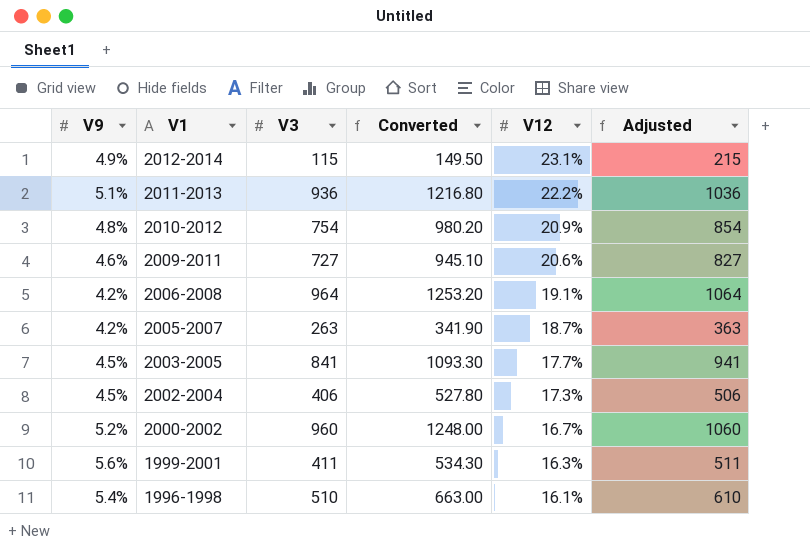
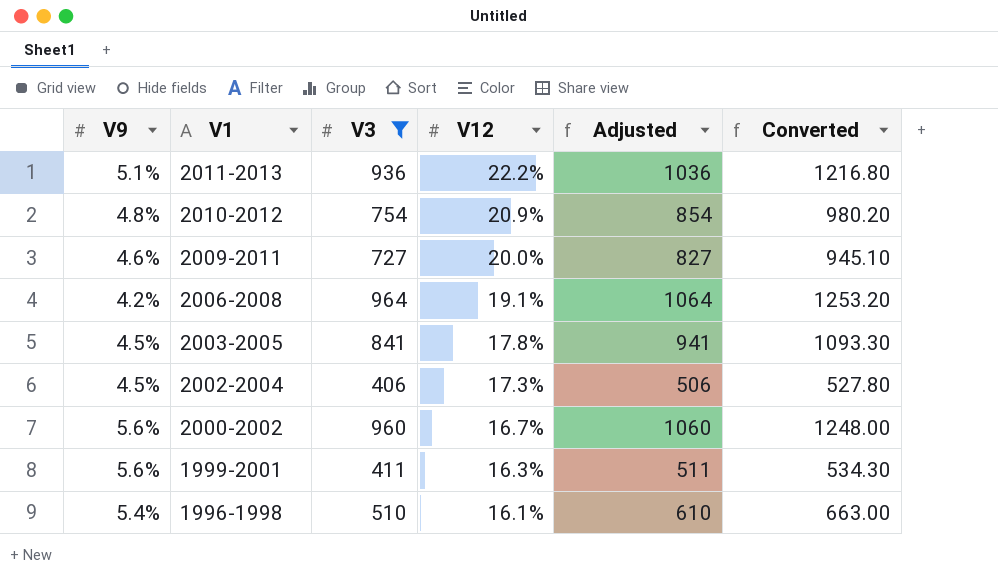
filter: none -> V3 >= 406
column Converted | position: 4 -> 6
2009-2011 | V12: 20.6% -> 20.0%
2003-2005 | V12: 17.7% -> 17.8%
2000-2002 | V9: 5.2% -> 5.6%

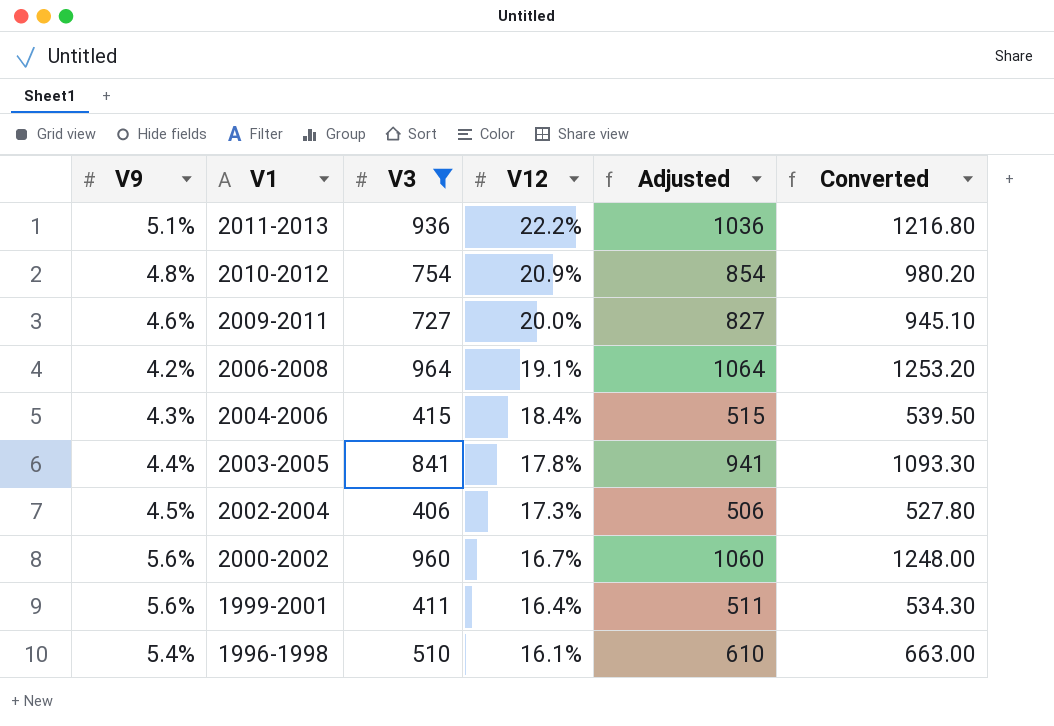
row 2004-2006: none -> 4.3% | 415 | 18.4% | 515 | 539.50
2003-2005 | V9: 4.5% -> 4.4%
1999-2001 | V12: 16.3% -> 16.4%

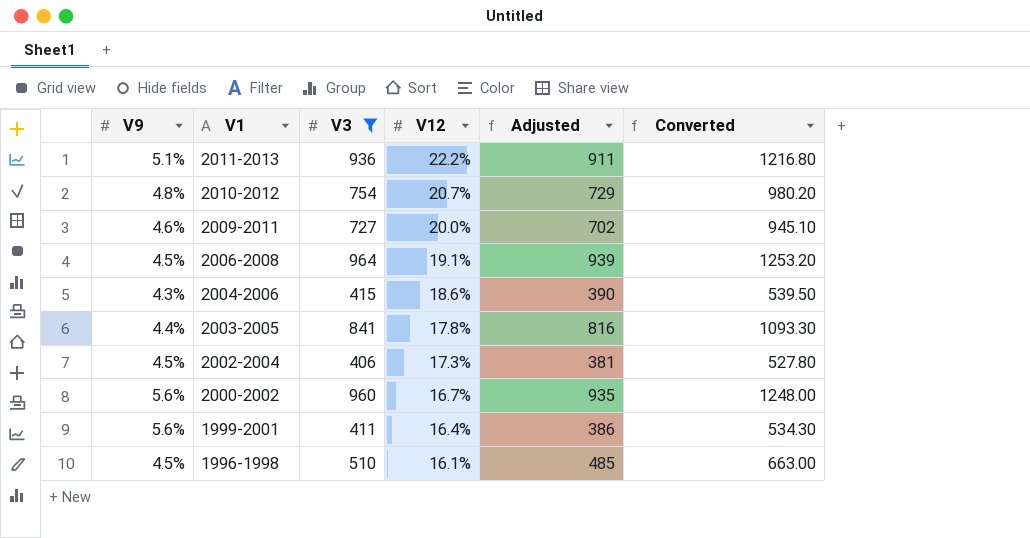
column Adjusted | formula: [V3] + 100 -> [V3] - 25
2010-2012 | V12: 20.9% -> 20.7%
2006-2008 | V9: 4.2% -> 4.5%
2004-2006 | V12: 18.4% -> 18.6%
1996-1998 | V9: 5.4% -> 4.5%

